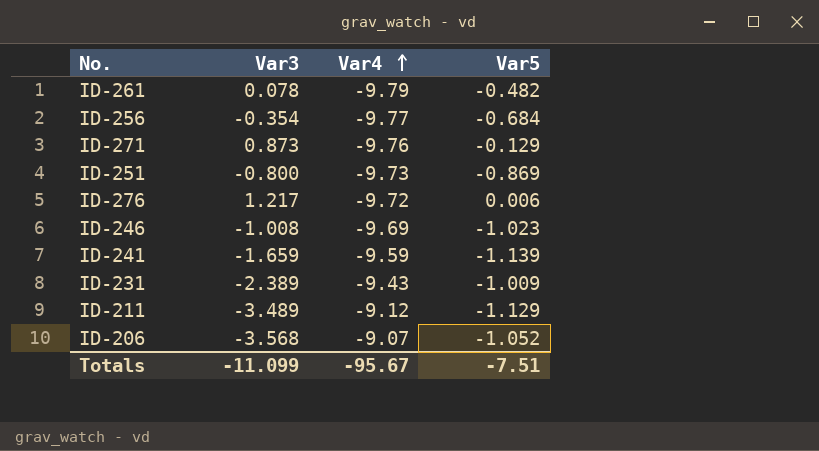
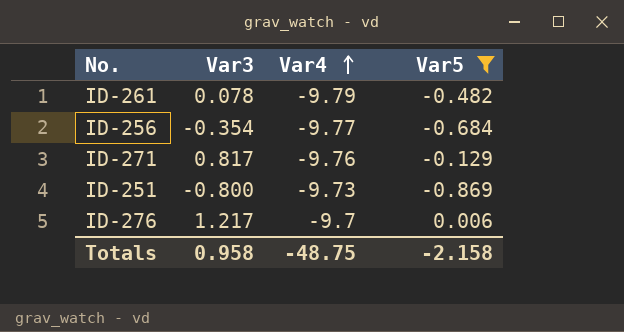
filter: none -> Var5 >= -0.869
ID-271 | Var3: 0.873 -> 0.817
ID-276 | Var4: -9.72 -> -9.7
Totals | Var3: -11.099 -> 0.958
Totals | Var4: -95.67 -> -48.75
Totals | Var5: -7.51 -> -2.158

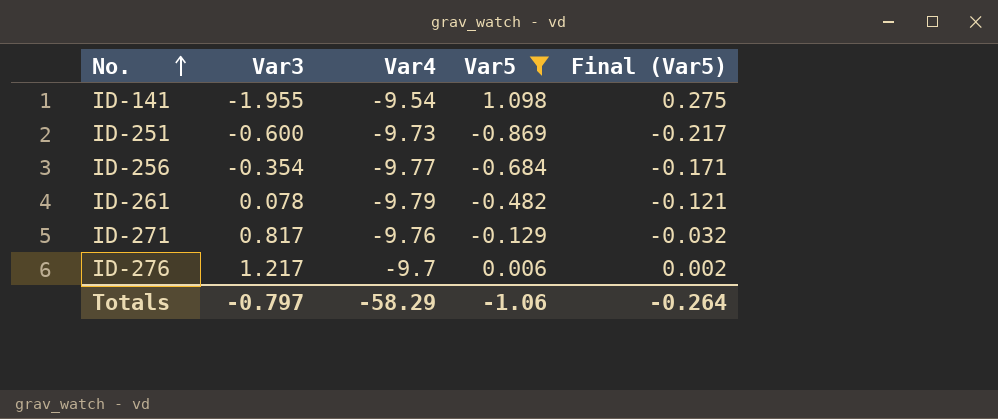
row order: Var4 ascending -> No. ascending
column Final (Var5) | formula: none -> [Var5] * 0.25
row ID-141: none -> -1.955 | -9.54 | 1.098 | 0.275
ID-251 | Var3: -0.800 -> -0.600
Totals | Var3: 0.958 -> -0.797
Totals | Var4: -48.75 -> -58.29
Totals | Var5: -2.158 -> -1.06

